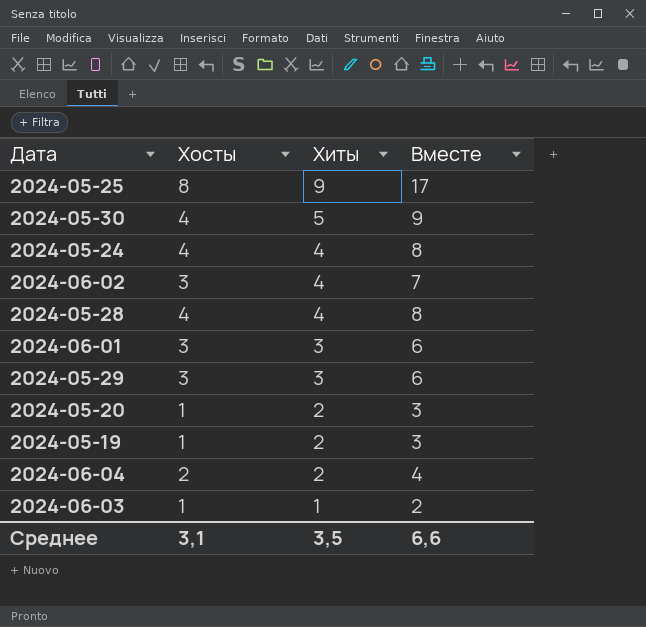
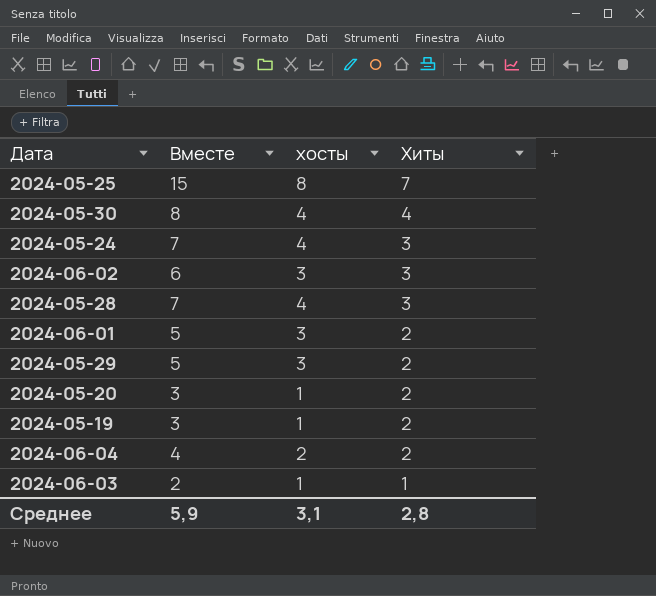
column Вместе | position: 4 -> 2
column name: Хосты -> хосты
2024-05-25 | Вместе: 17 -> 15
2024-05-25 | Хиты: 9 -> 7
2024-05-30 | Вместе: 9 -> 8
2024-05-30 | Хиты: 5 -> 4
2024-05-24 | Вместе: 8 -> 7
2024-05-24 | Хиты: 4 -> 3
2024-06-02 | Вместе: 7 -> 6
2024-06-02 | Хиты: 4 -> 3
2024-05-28 | Вместе: 8 -> 7
2024-05-28 | Хиты: 4 -> 3
2024-06-01 | Вместе: 6 -> 5
2024-06-01 | Хиты: 3 -> 2
2024-05-29 | Вместе: 6 -> 5
2024-05-29 | Хиты: 3 -> 2
Среднее | Вместе: 6,6 -> 5,9
Среднее | Хиты: 3,5 -> 2,8

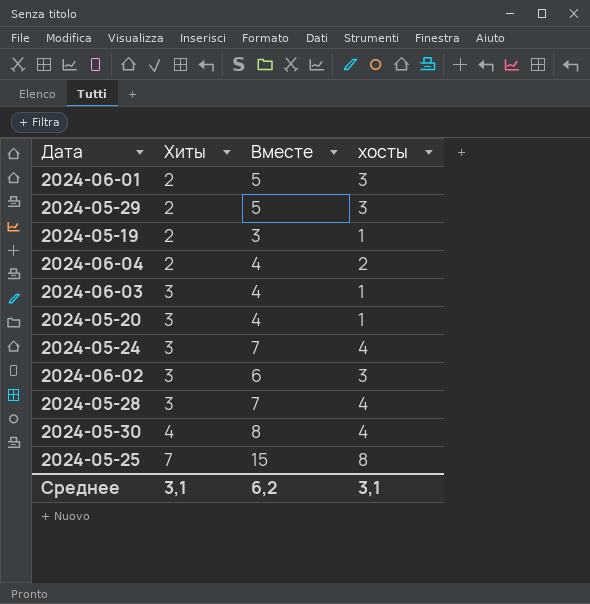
row order: Хиты descending -> Хиты ascending
column Хиты | position: 4 -> 2
2024-06-03 | Хиты: 1 -> 3
2024-06-03 | Вместе: 2 -> 4
2024-05-20 | Хиты: 2 -> 3
2024-05-20 | Вместе: 3 -> 4
Среднее | Хиты: 2,8 -> 3,1
Среднее | Вместе: 5,9 -> 6,2

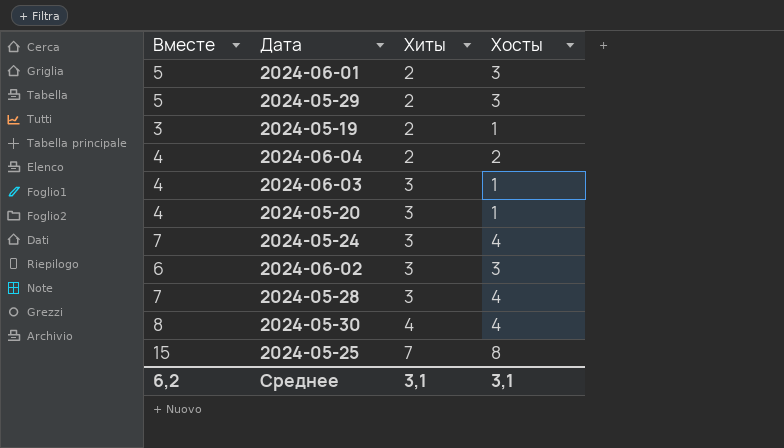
column Вместе | position: 3 -> 1
column name: хосты -> Хосты

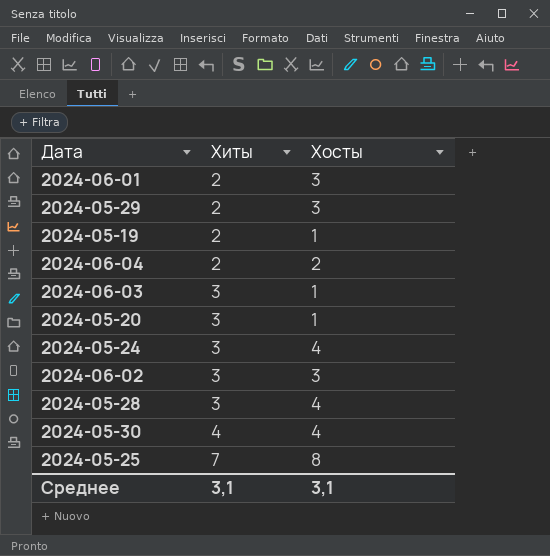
column Вместе | formula: [Хиты] + [Хосты] -> none

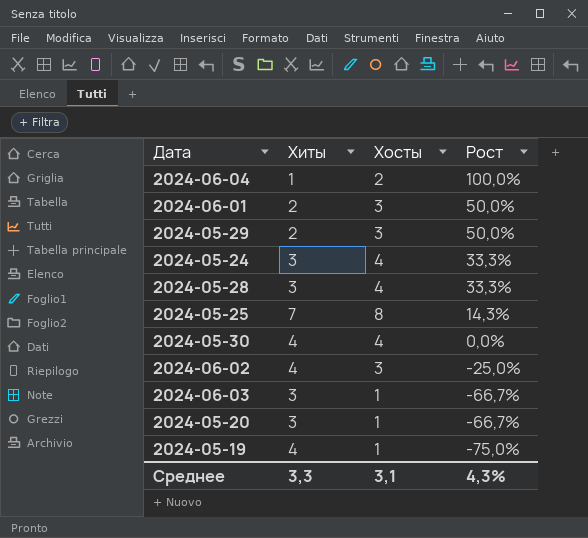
row order: Хиты ascending -> Рост descending
column Рост | formula: none -> ([Хосты] - [Хиты]) / [Хиты]
2024-06-04 | Хиты: 2 -> 1
2024-06-02 | Хиты: 3 -> 4
2024-05-19 | Хиты: 2 -> 4
Среднее | Хиты: 3,1 -> 3,3

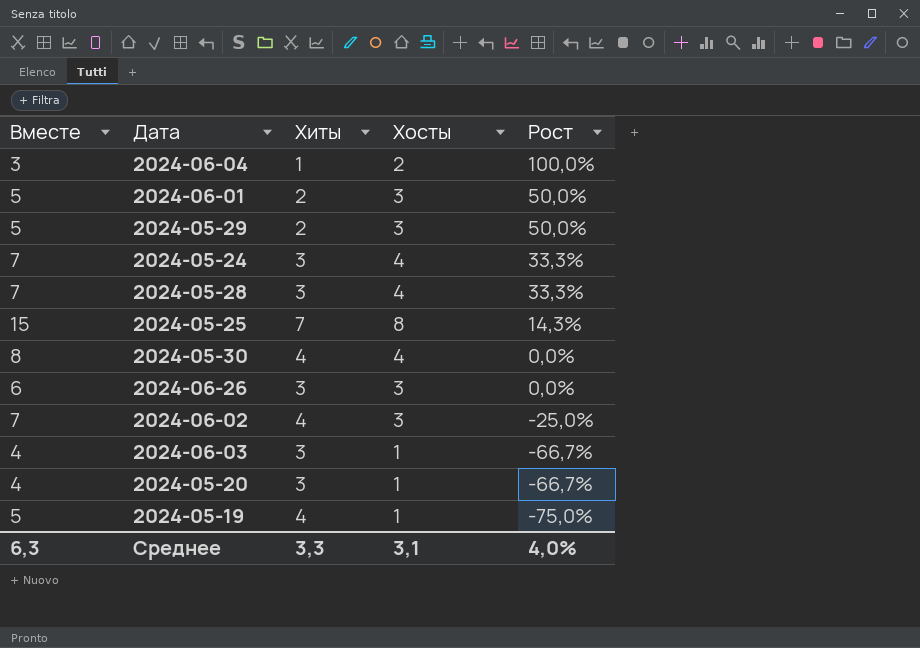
column Вместе | formula: none -> [Хиты] + [Хосты]
row 2024-06-26: none -> 6 | 3 | 3 | 0,0%
Среднее | Рост: 4,3% -> 4,0%

